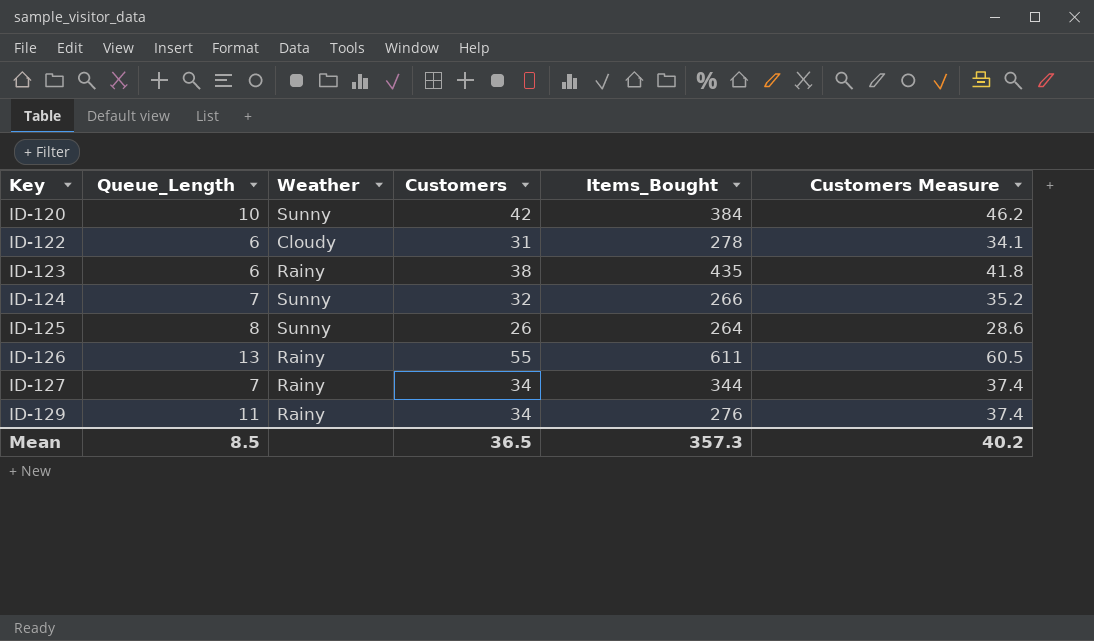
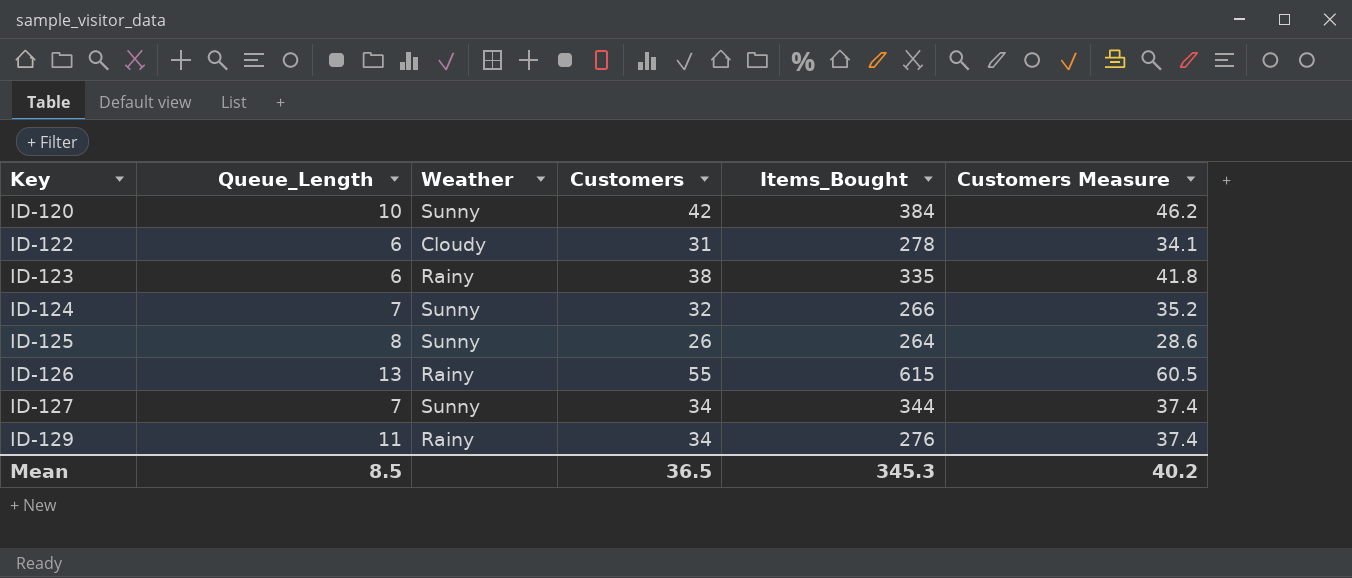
ID-123 | Items_Bought: 435 -> 335
ID-126 | Items_Bought: 611 -> 615
ID-127 | Weather: Rainy -> Sunny
Mean | Items_Bought: 357.3 -> 345.3

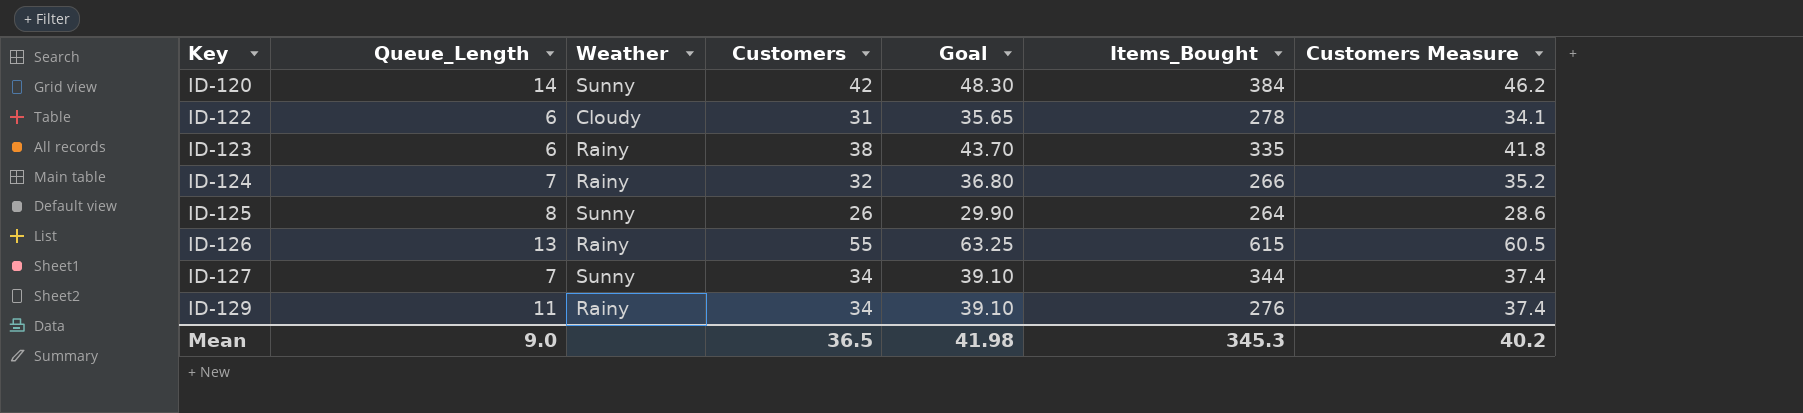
column Goal | formula: none -> [Customers] * 1.15
ID-120 | Queue_Length: 10 -> 14
ID-124 | Weather: Sunny -> Rainy
Mean | Queue_Length: 8.5 -> 9.0

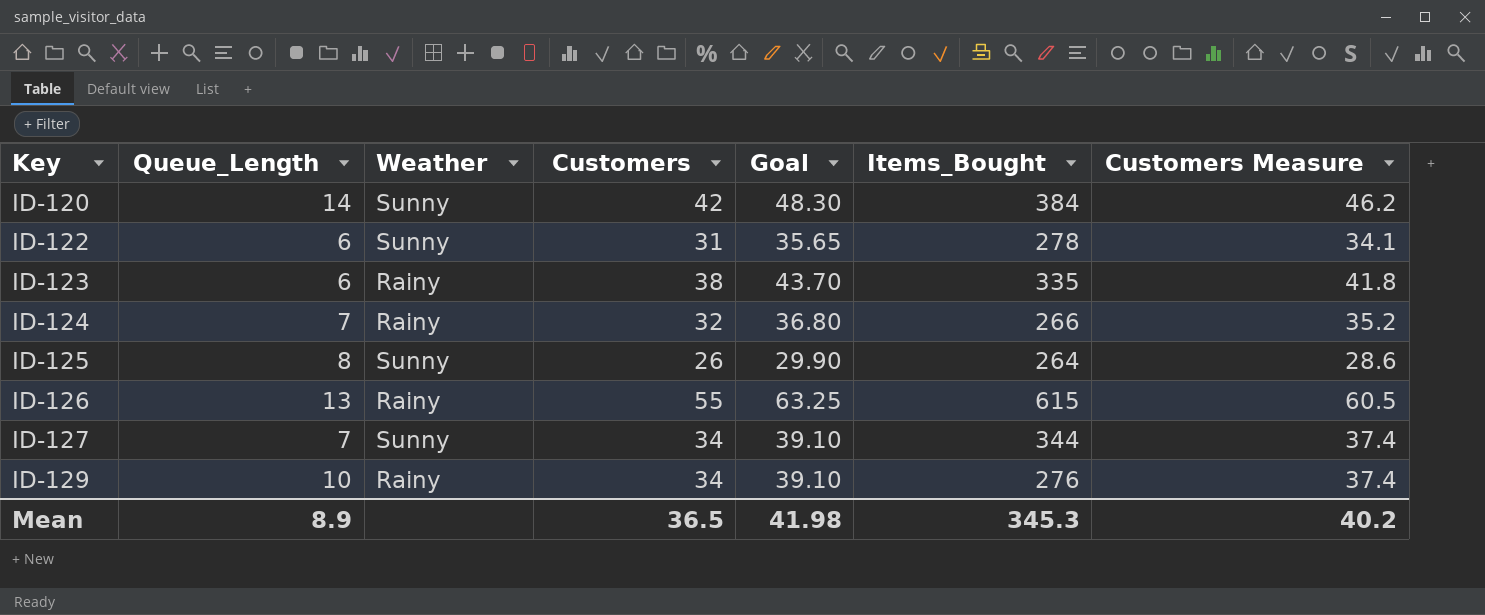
ID-122 | Weather: Cloudy -> Sunny
ID-129 | Queue_Length: 11 -> 10
Mean | Queue_Length: 9.0 -> 8.9

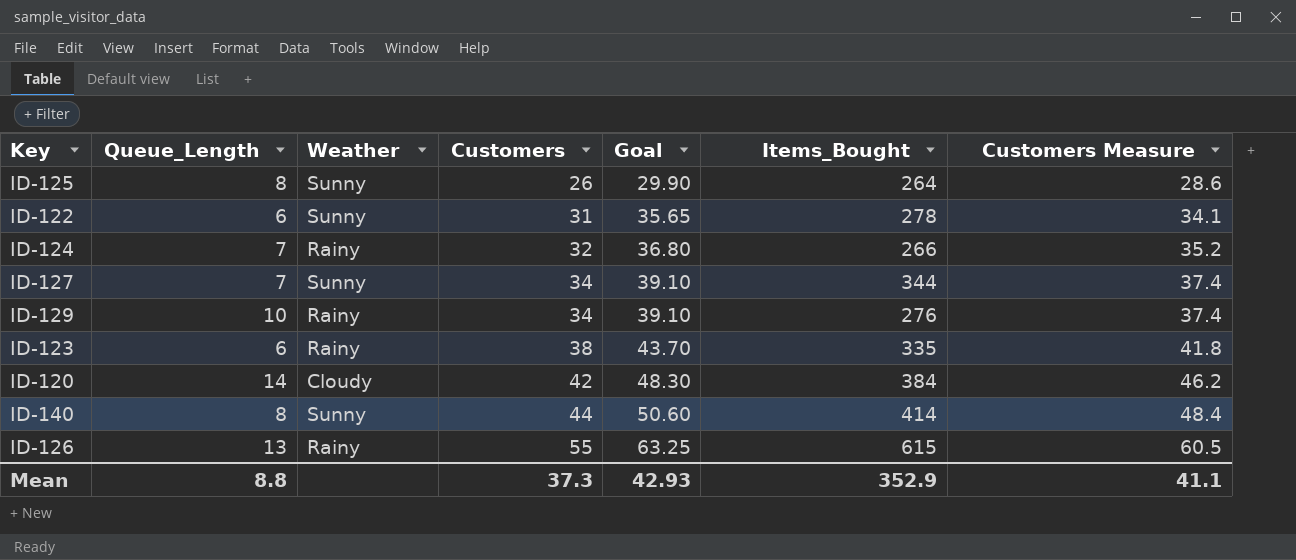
row order: Key ascending -> Customers ascending
ID-120 | Weather: Sunny -> Cloudy
row ID-140: none -> 8 | Sunny | 44 | 50.60 | 414 | 48.4
Mean | Queue_Length: 8.9 -> 8.8
Mean | Customers: 36.5 -> 37.3
Mean | Goal: 41.98 -> 42.93
Mean | Items_Bought: 345.3 -> 352.9
Mean | Customers Measure: 40.2 -> 41.1

